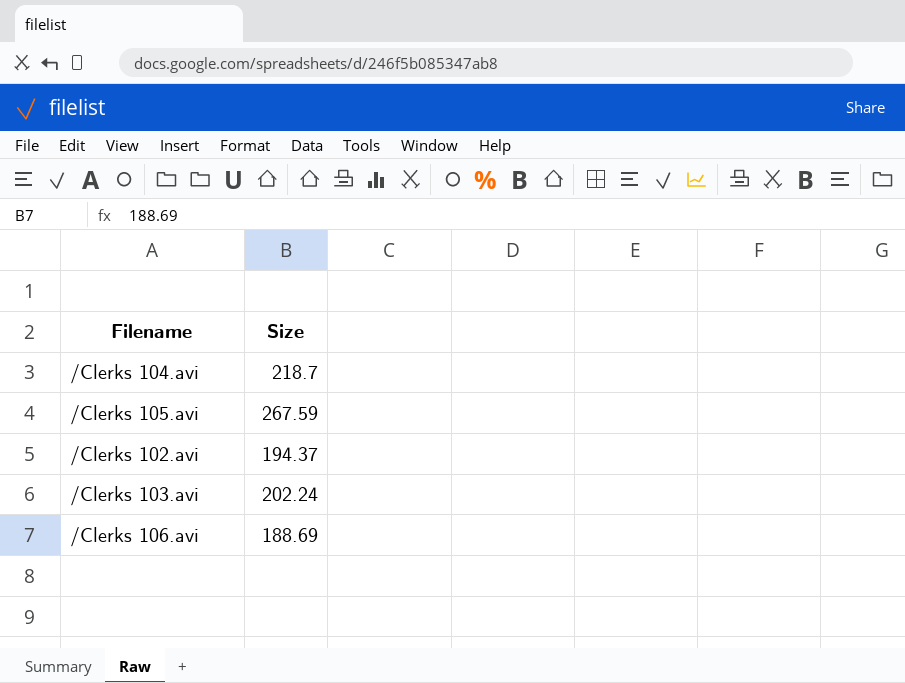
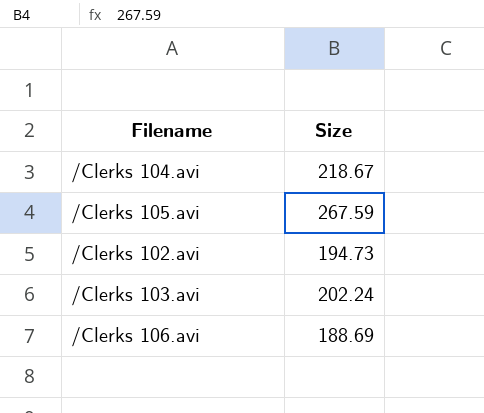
/Clerks 104.avi | Size: 218.7 -> 218.67
/Clerks 102.avi | Size: 194.37 -> 194.73

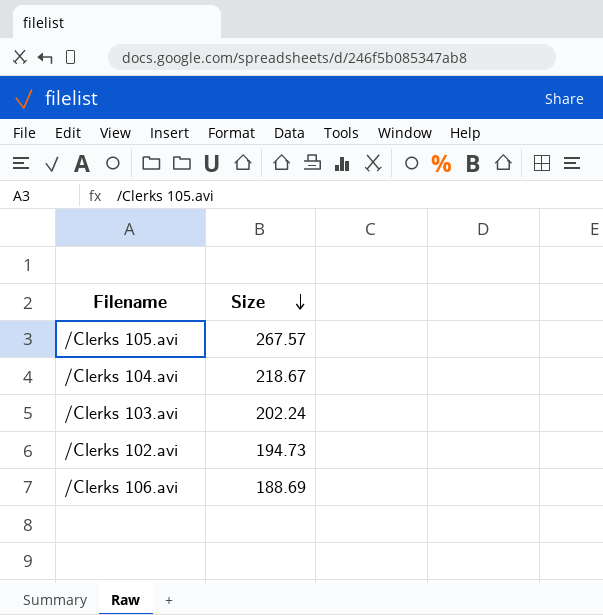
row order: none -> Size descending
/Clerks 105.avi | Size: 267.59 -> 267.57

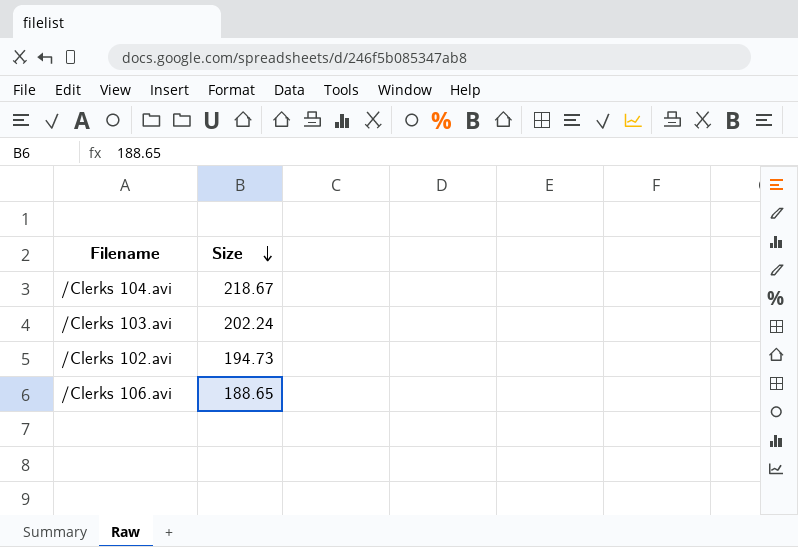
row /Clerks 105.avi: 267.57 -> none
/Clerks 106.avi | Size: 188.69 -> 188.65

